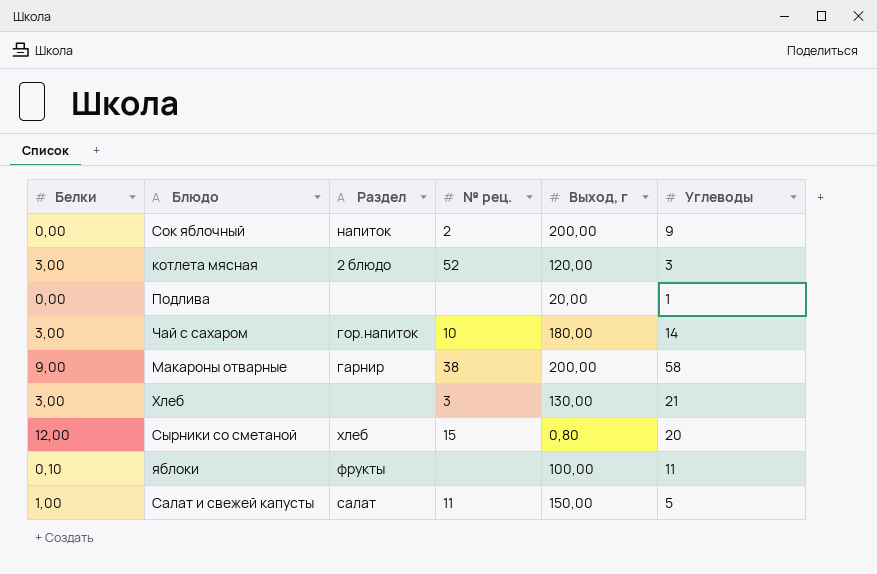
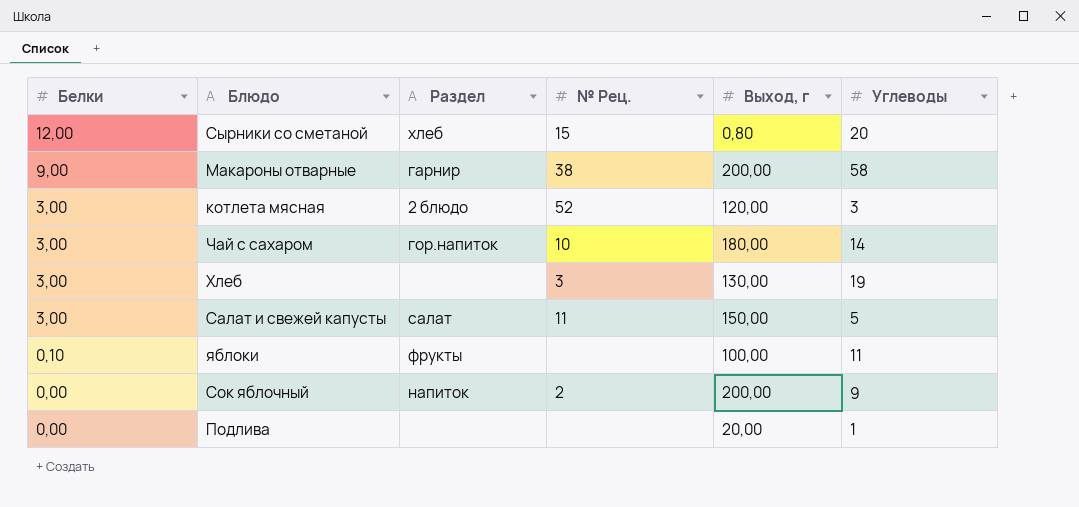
row order: none -> Белки descending
column name: № рец. -> № Рец.
Хлеб | Углеводы: 21 -> 19
Салат и свежей капусты | Белки: 1,00 -> 3,00

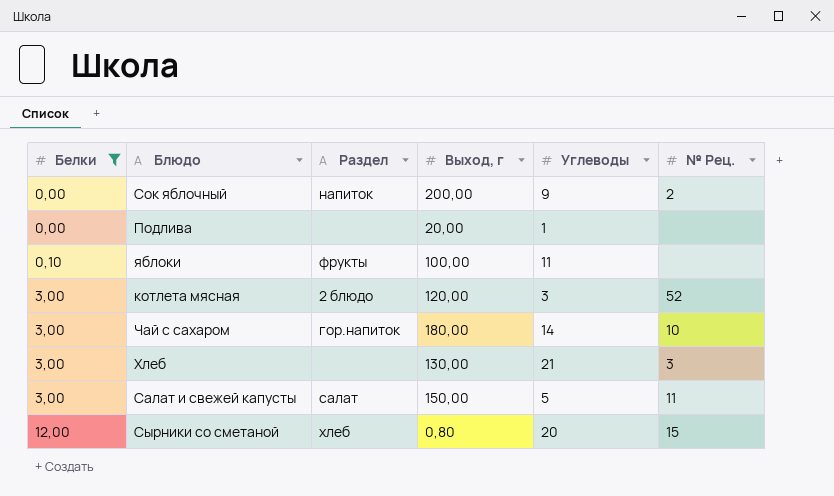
filter: none -> Белки != 9,00
row order: Белки descending -> Белки ascending
column № Рец. | position: 4 -> 6
Хлеб | Углеводы: 19 -> 21

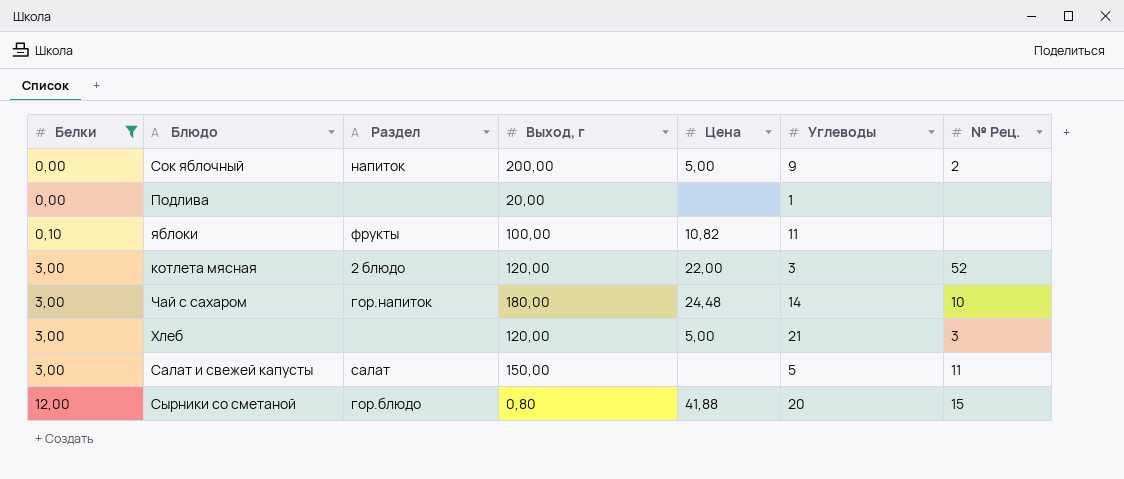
column Цена | position: none -> 5
Хлеб | Выход, г: 130,00 -> 120,00
Сырники со сметаной | Раздел: хлеб -> гор.блюдо

